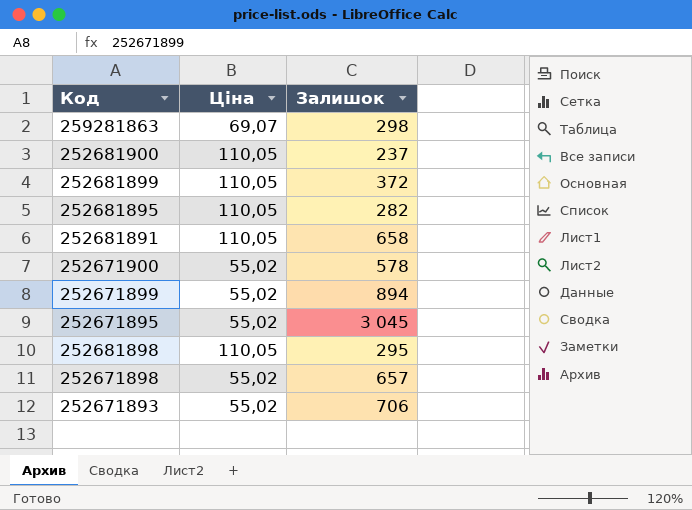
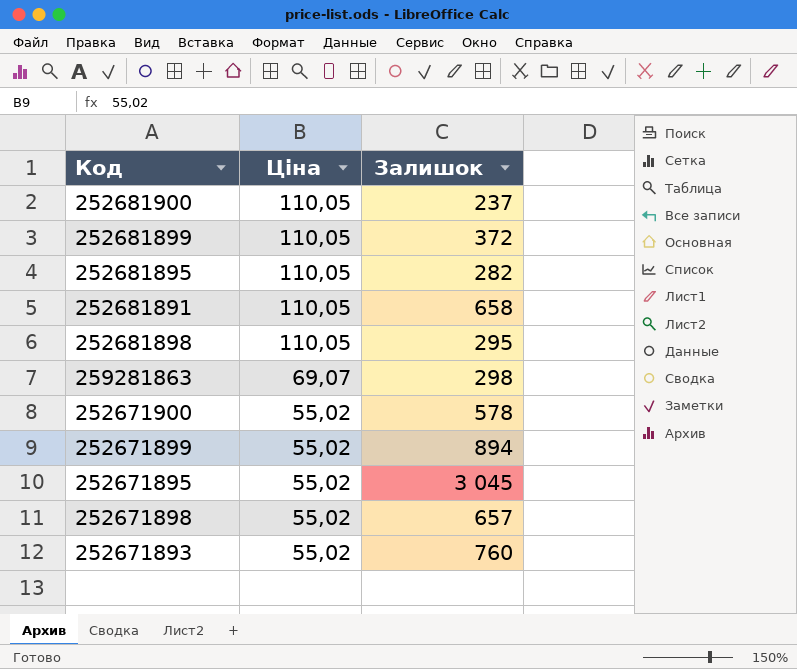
row order: none -> Ціна descending
252671893 | Залишок: 706 -> 760

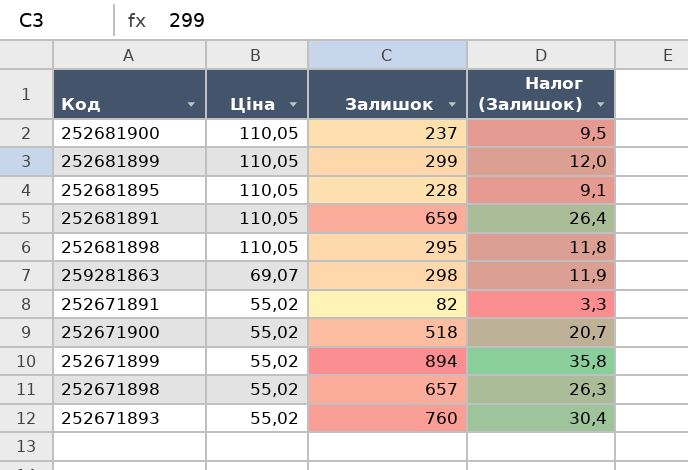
column Налог (Залишок) | formula: none -> [Залишок] * 0,04
row 252671895: 55,02 | 3 045 -> none
252681899 | Залишок: 372 -> 299
252681895 | Залишок: 282 -> 228
252681891 | Залишок: 658 -> 659
row 252671891: none -> 55,02 | 82 | 3,3
252671900 | Залишок: 578 -> 518

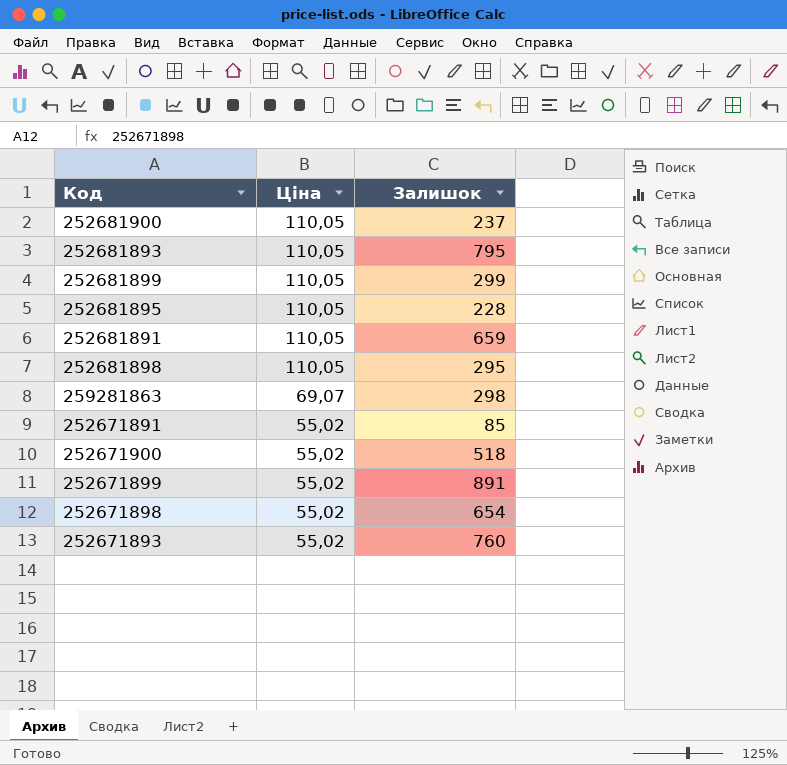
column Налог (Залишок) | formula: [Залишок] * 0,04 -> none
row 252681893: none -> 110,05 | 795
252671891 | Залишок: 82 -> 85
252671899 | Залишок: 894 -> 891
252671898 | Залишок: 657 -> 654

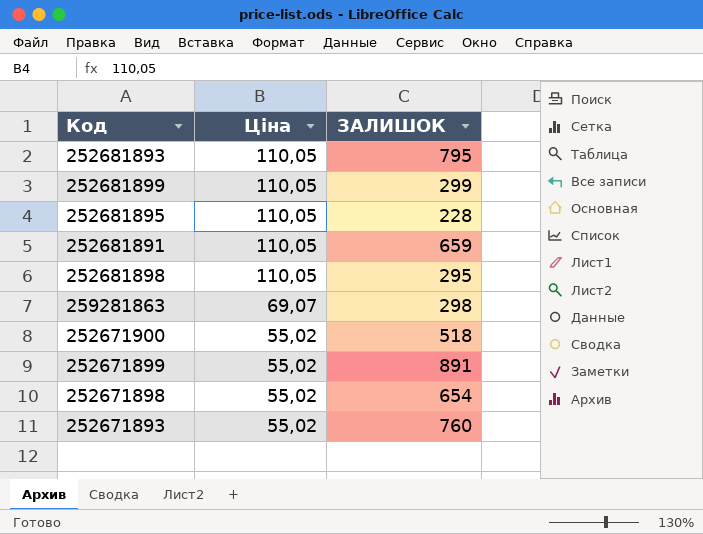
column name: Залишок -> ЗАЛИШОК
row 252681900: 110,05 | 237 -> none
row 252671891: 55,02 | 85 -> none

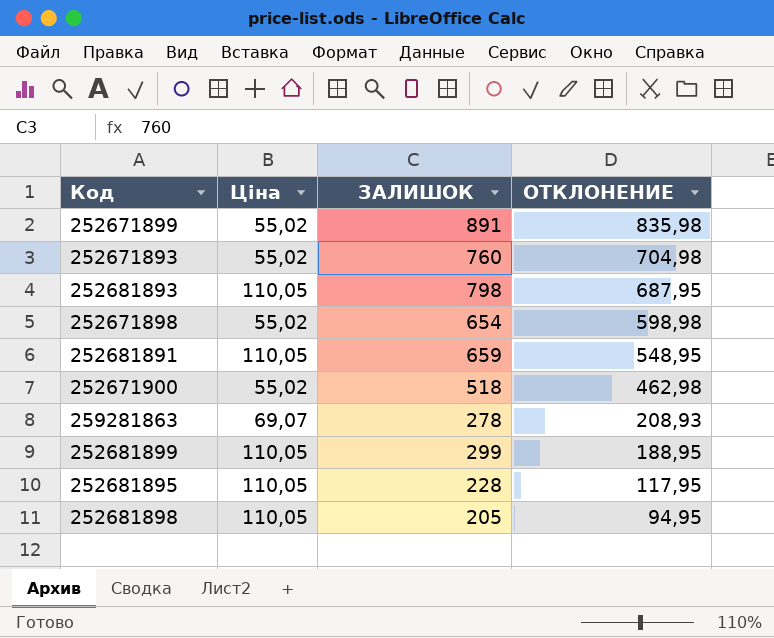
row order: Ціна descending -> ОТКЛОНЕНИЕ descending
column ОТКЛОНЕНИЕ | formula: none -> [ЗАЛИШОК] - [Ціна]
252681893 | ЗАЛИШОК: 795 -> 798
259281863 | ЗАЛИШОК: 298 -> 278
252681898 | ЗАЛИШОК: 295 -> 205

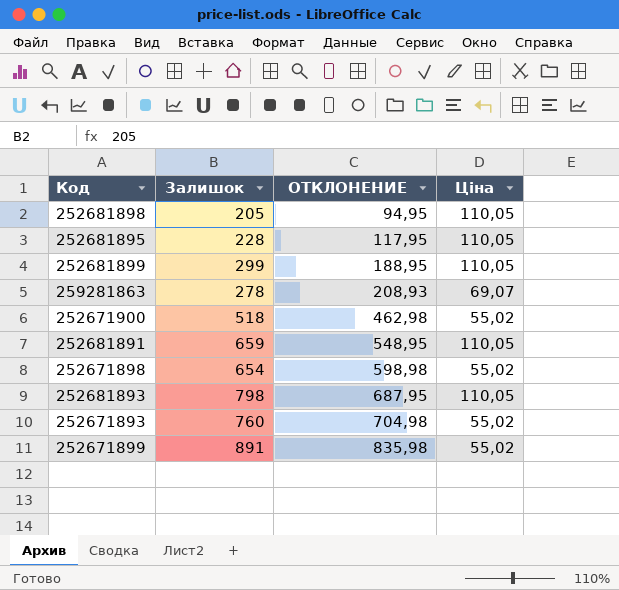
row order: ОТКЛОНЕНИЕ descending -> ОТКЛОНЕНИЕ ascending
column name: ЗАЛИШОК -> Залишок
column Ціна | position: 2 -> 4

